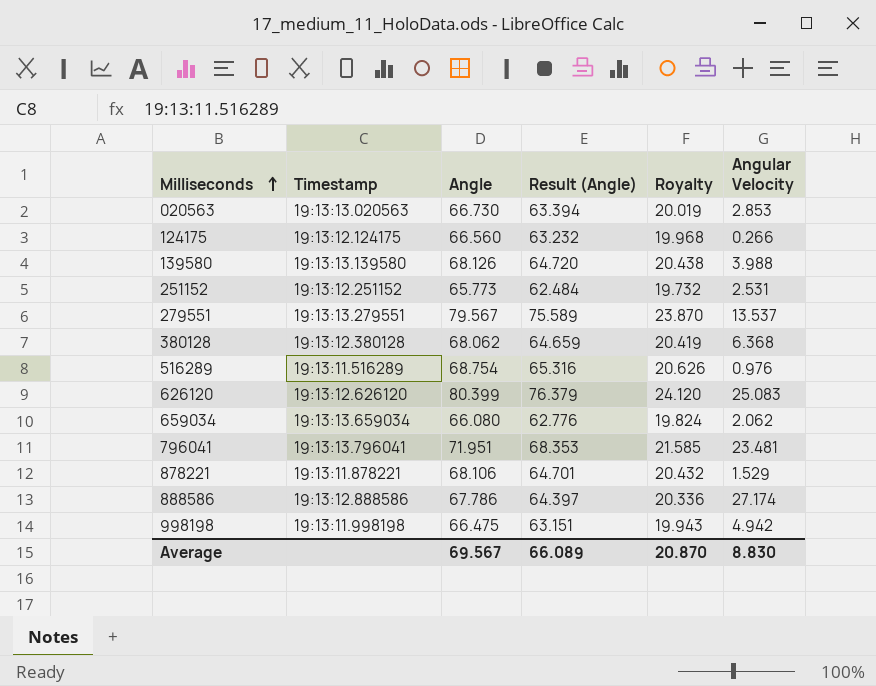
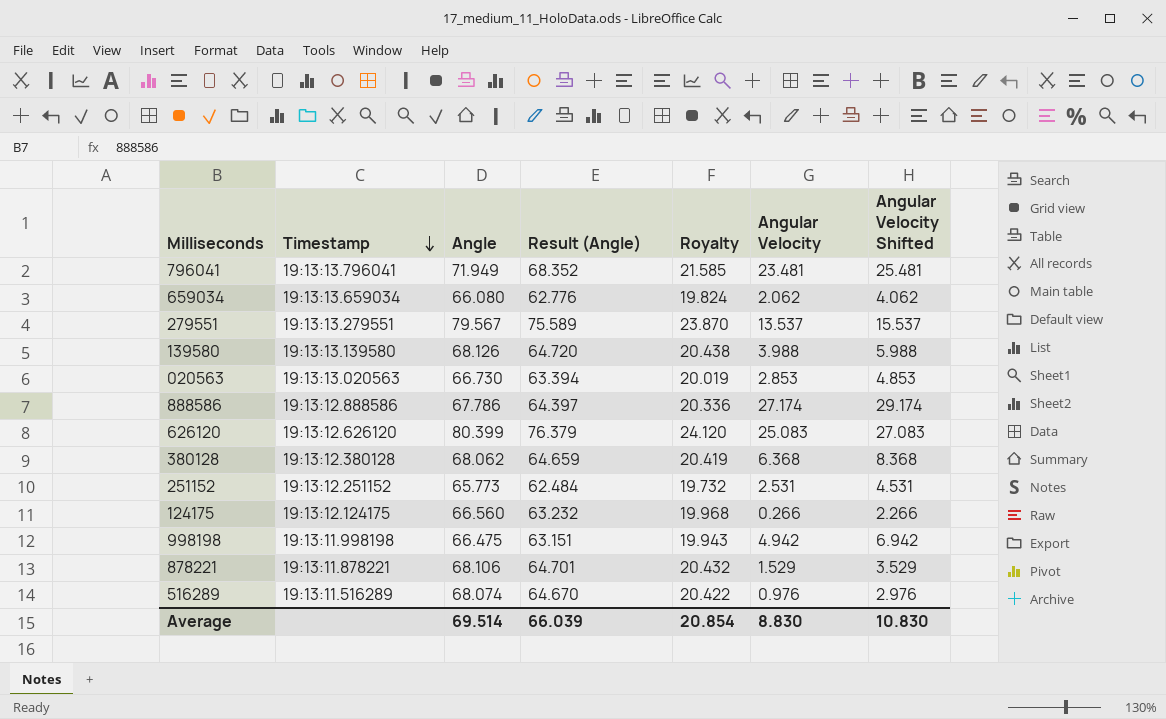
row order: Milliseconds ascending -> Timestamp descending
column Angular Velocity Shifted | formula: none -> [Angular Velocity] + 2
796041 | Angle: 71.951 -> 71.949
796041 | Result (Angle): 68.353 -> 68.352
516289 | Angle: 68.754 -> 68.074
516289 | Result (Angle): 65.316 -> 64.670
516289 | Royalty: 20.626 -> 20.422
Average | Angle: 69.567 -> 69.514
Average | Result (Angle): 66.089 -> 66.039
Average | Royalty: 20.870 -> 20.854

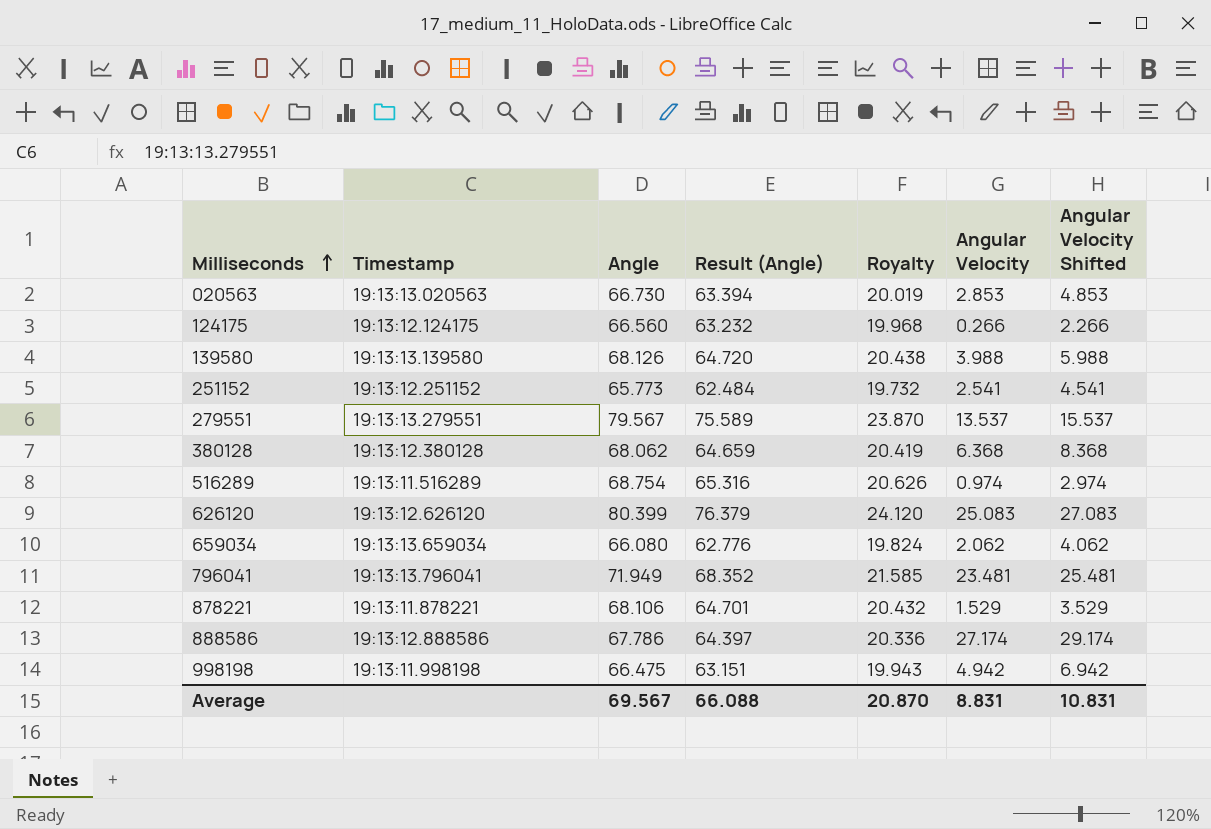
row order: Timestamp descending -> Milliseconds ascending
251152 | Angular Velocity: 2.531 -> 2.541
251152 | Angular Velocity Shifted: 4.531 -> 4.541
516289 | Angle: 68.074 -> 68.754
516289 | Result (Angle): 64.670 -> 65.316
516289 | Royalty: 20.422 -> 20.626
516289 | Angular Velocity: 0.976 -> 0.974
516289 | Angular Velocity Shifted: 2.976 -> 2.974
Average | Angle: 69.514 -> 69.567
Average | Result (Angle): 66.039 -> 66.088
Average | Royalty: 20.854 -> 20.870
Average | Angular Velocity: 8.830 -> 8.831
Average | Angular Velocity Shifted: 10.830 -> 10.831

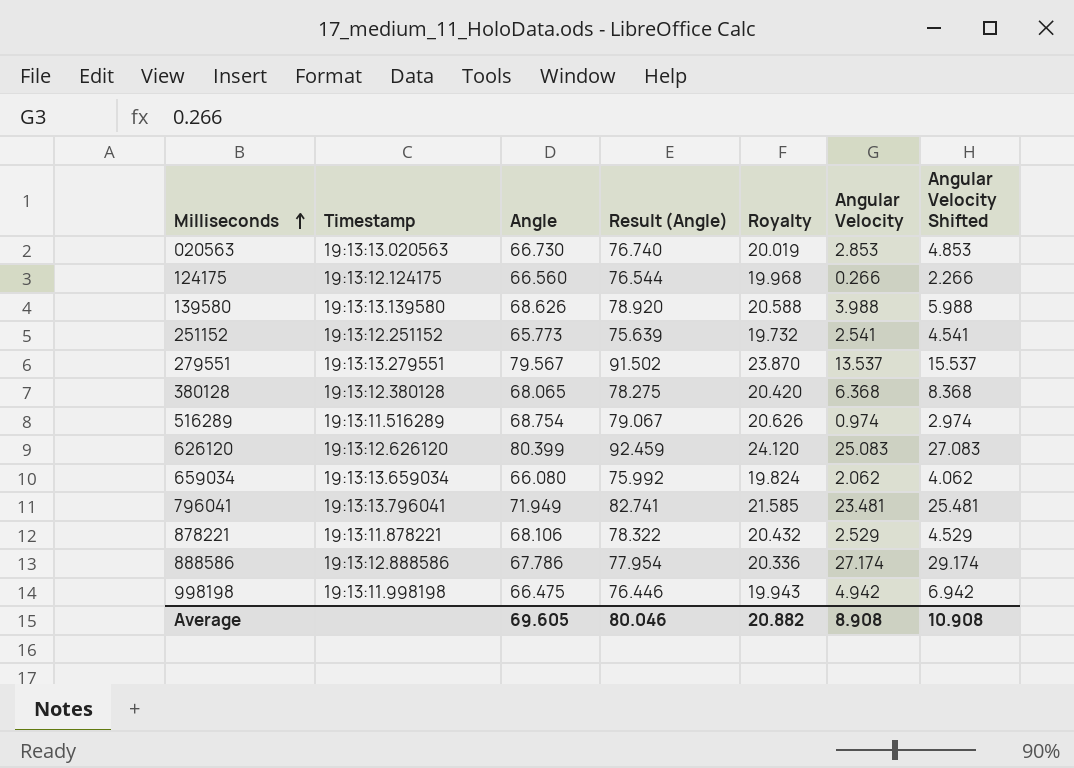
column Result (Angle) | formula: [Angle] * 0.95 -> [Angle] * 1.15
139580 | Angle: 68.126 -> 68.626
139580 | Royalty: 20.438 -> 20.588
380128 | Angle: 68.062 -> 68.065
380128 | Royalty: 20.419 -> 20.420
878221 | Angular Velocity: 1.529 -> 2.529
878221 | Angular Velocity Shifted: 3.529 -> 4.529
Average | Angle: 69.567 -> 69.605
Average | Result (Angle): 66.088 -> 80.046
Average | Royalty: 20.870 -> 20.882
Average | Angular Velocity: 8.831 -> 8.908
Average | Angular Velocity Shifted: 10.831 -> 10.908

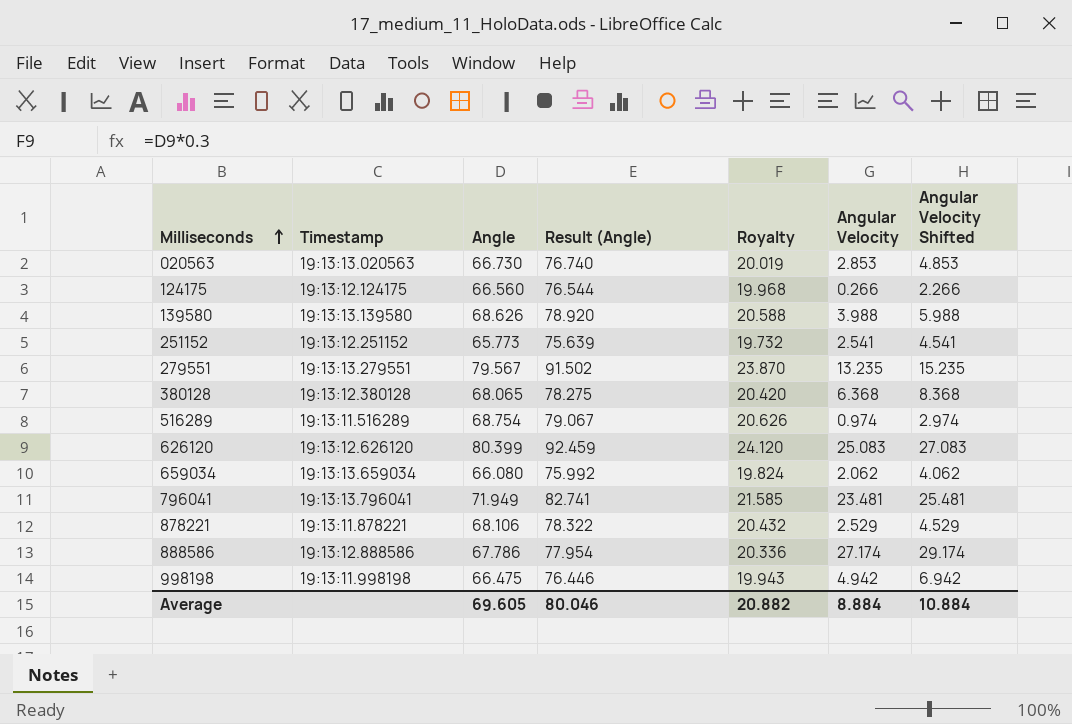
279551 | Angular Velocity: 13.537 -> 13.235
279551 | Angular Velocity Shifted: 15.537 -> 15.235
Average | Angular Velocity: 8.908 -> 8.884
Average | Angular Velocity Shifted: 10.908 -> 10.884

